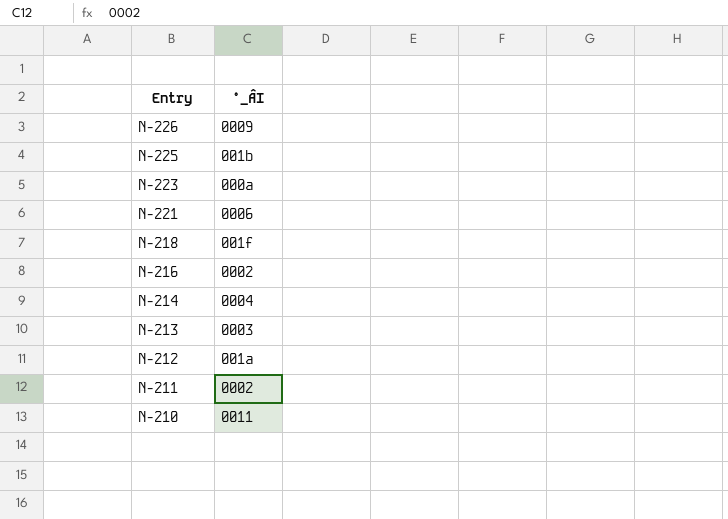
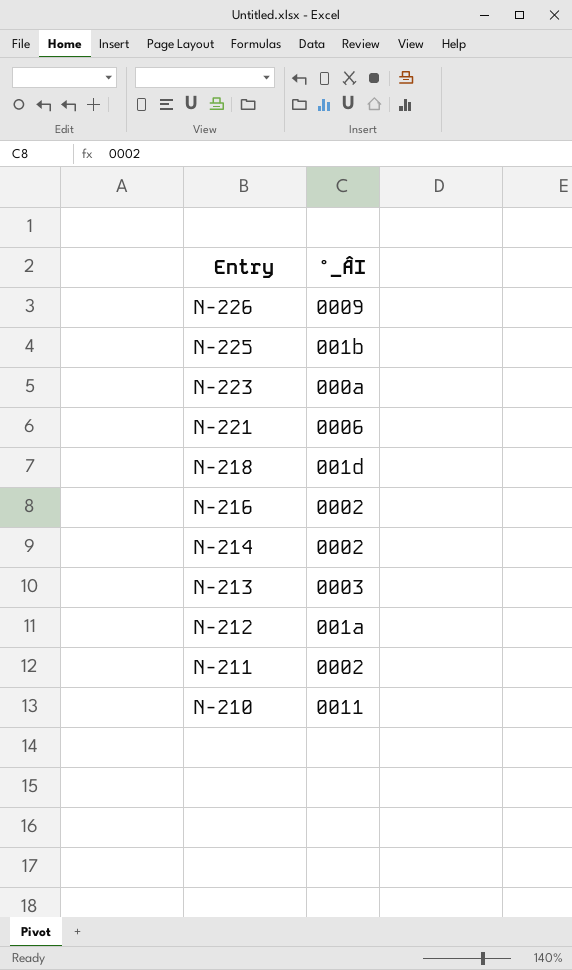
N-218 | °_ÂI: 001f -> 001d
N-214 | °_ÂI: 0004 -> 0002

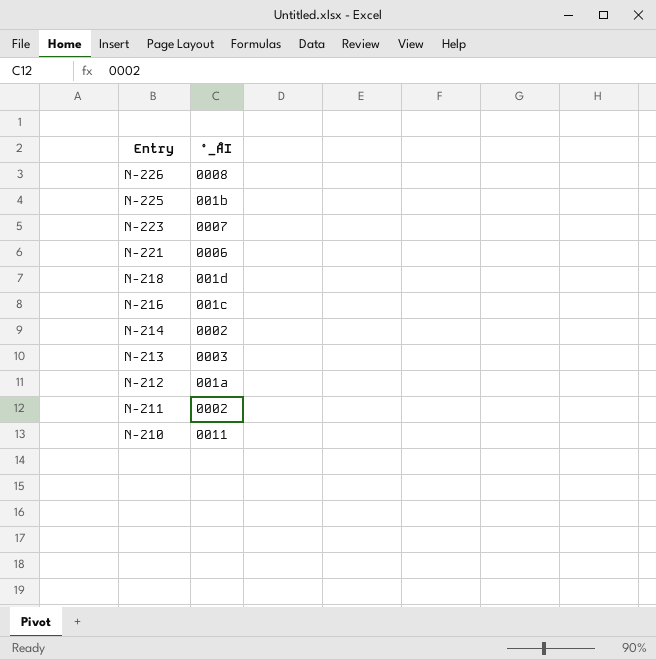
N-226 | °_ÂI: 0009 -> 0008
N-223 | °_ÂI: 000a -> 0007
N-216 | °_ÂI: 0002 -> 001c

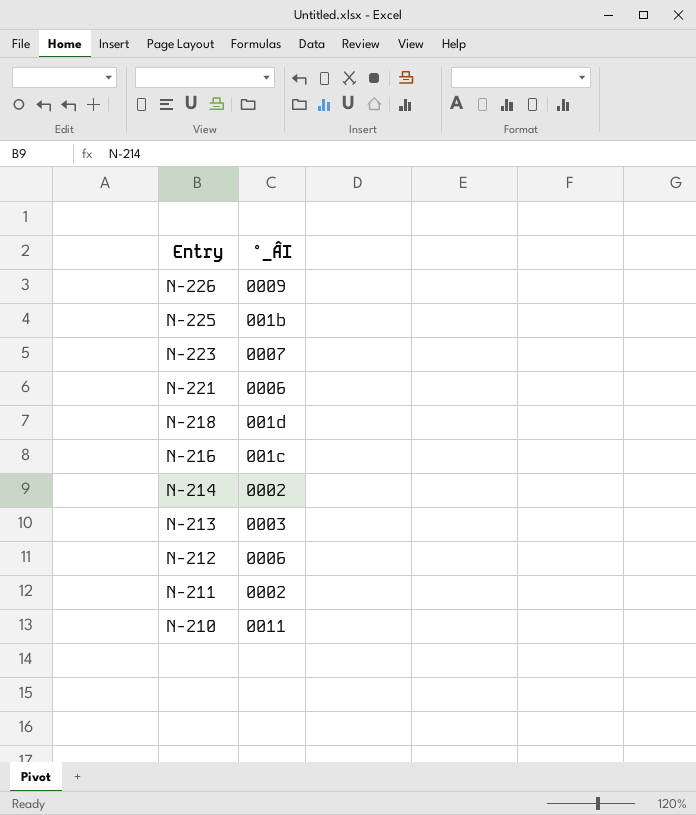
N-226 | °_ÂI: 0008 -> 0009
N-212 | °_ÂI: 001a -> 0006

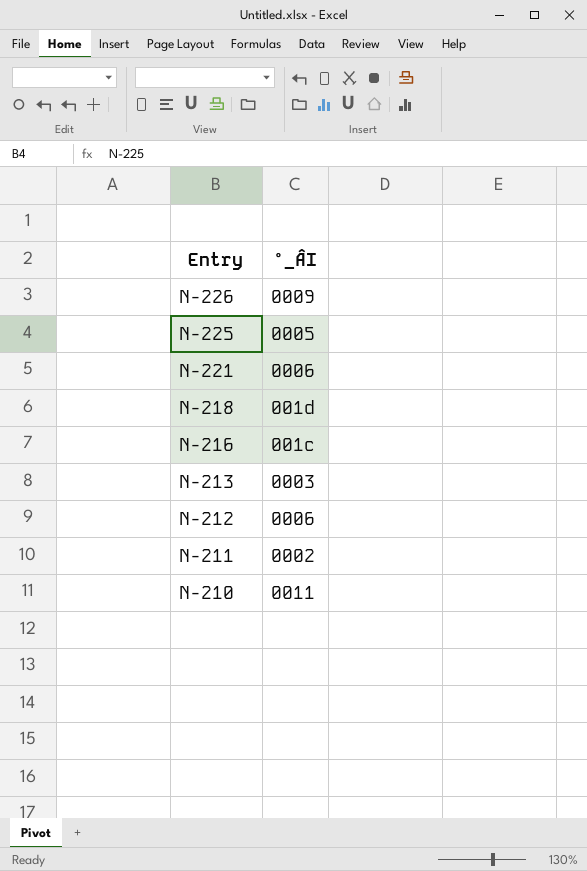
row N-223: 0007 -> none
row N-214: 0002 -> none
N-225 | °_ÂI: 001b -> 0005

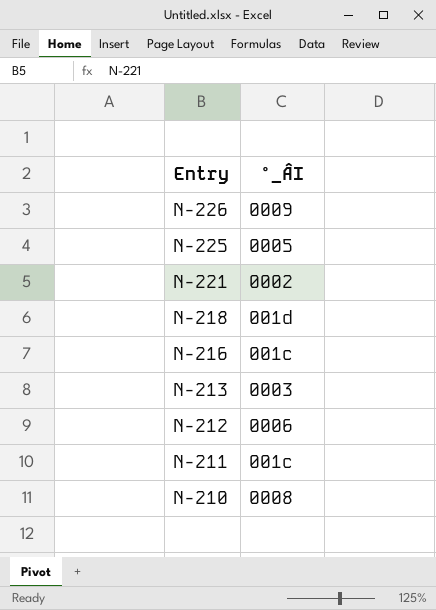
N-221 | °_ÂI: 0006 -> 0002
N-211 | °_ÂI: 0002 -> 001c
N-210 | °_ÂI: 0011 -> 0008

